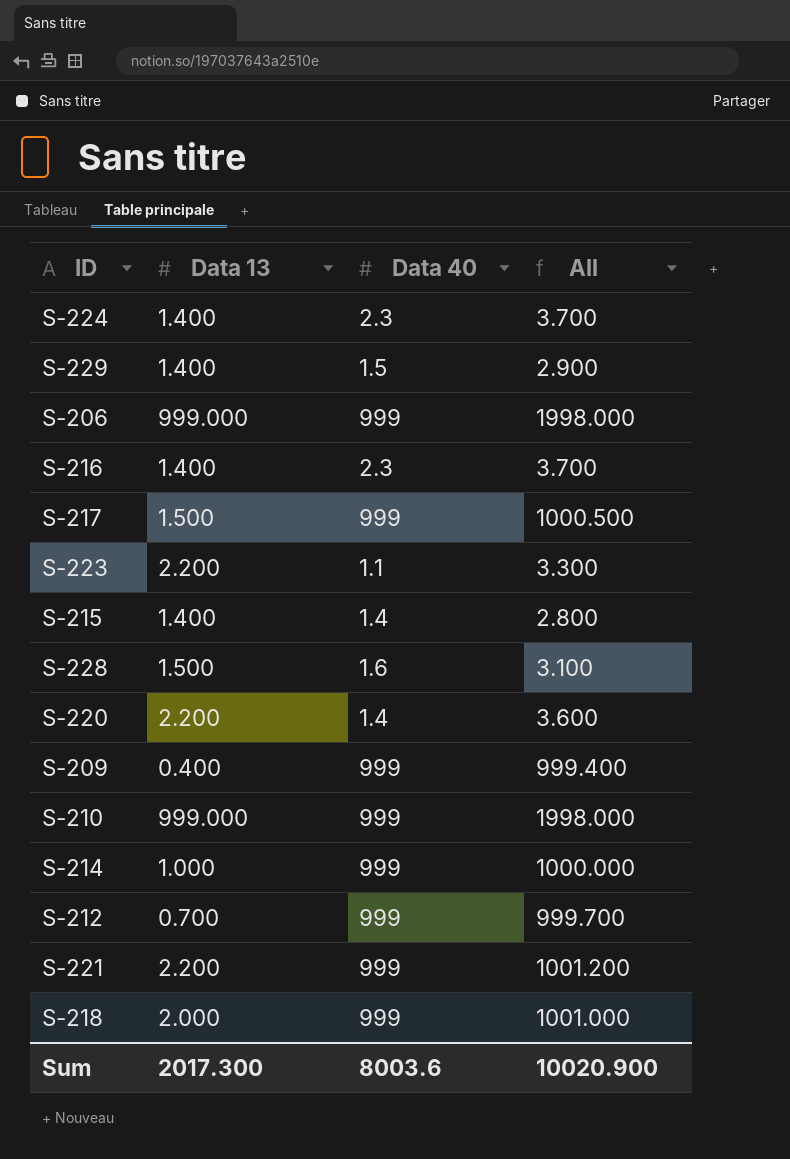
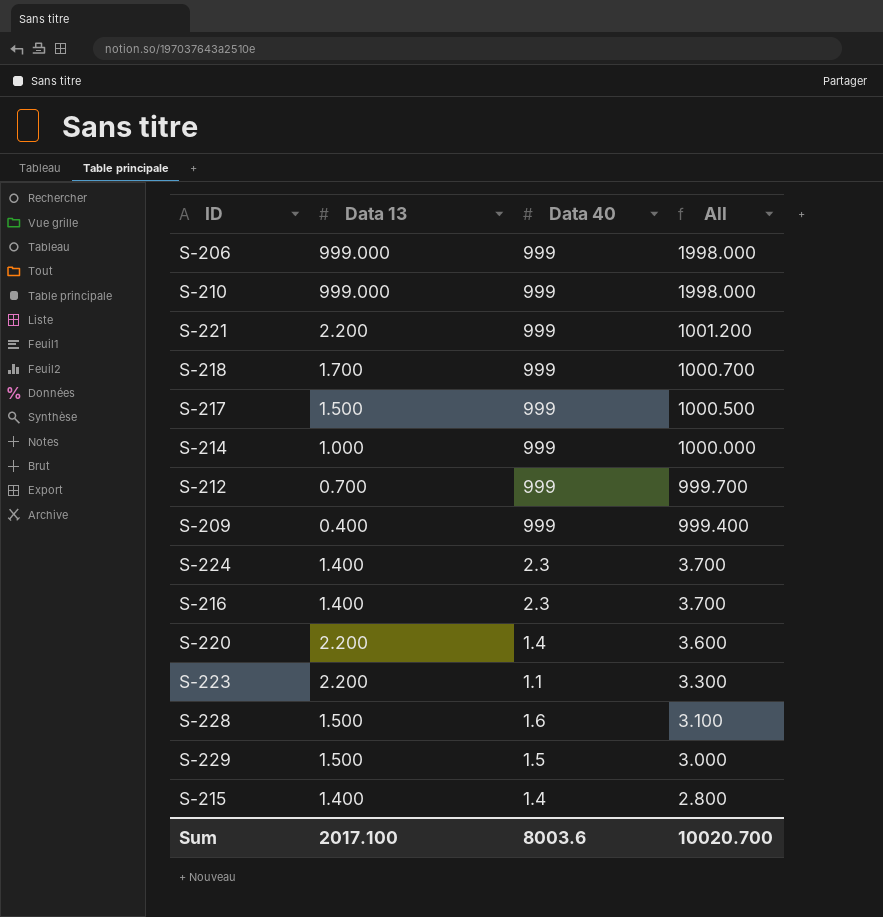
row order: none -> All descending
S-218 | Data 13: 2.000 -> 1.700
S-218 | All: 1001.000 -> 1000.700
S-229 | Data 13: 1.400 -> 1.500
S-229 | All: 2.900 -> 3.000
Sum | Data 13: 2017.300 -> 2017.100
Sum | All: 10020.900 -> 10020.700

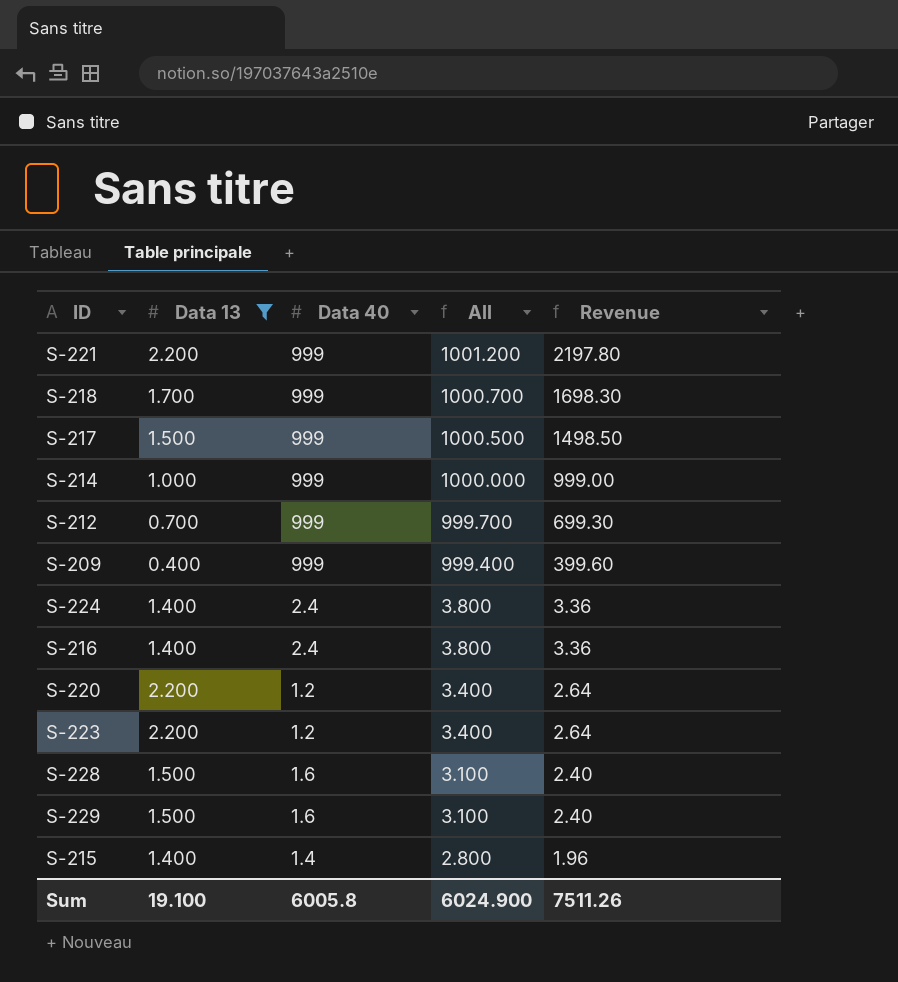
filter: none -> Data 13 != 999.000
column Revenue | formula: none -> [Data 13] * [Data 40]
S-224 | Data 40: 2.3 -> 2.4
S-224 | All: 3.700 -> 3.800
S-216 | Data 40: 2.3 -> 2.4
S-216 | All: 3.700 -> 3.800
S-220 | Data 40: 1.4 -> 1.2
S-220 | All: 3.600 -> 3.400
S-223 | Data 40: 1.1 -> 1.2
S-223 | All: 3.300 -> 3.400
S-229 | Data 40: 1.5 -> 1.6
S-229 | All: 3.000 -> 3.100
Sum | Data 13: 2017.100 -> 19.100
Sum | Data 40: 8003.6 -> 6005.8
Sum | All: 10020.700 -> 6024.900

